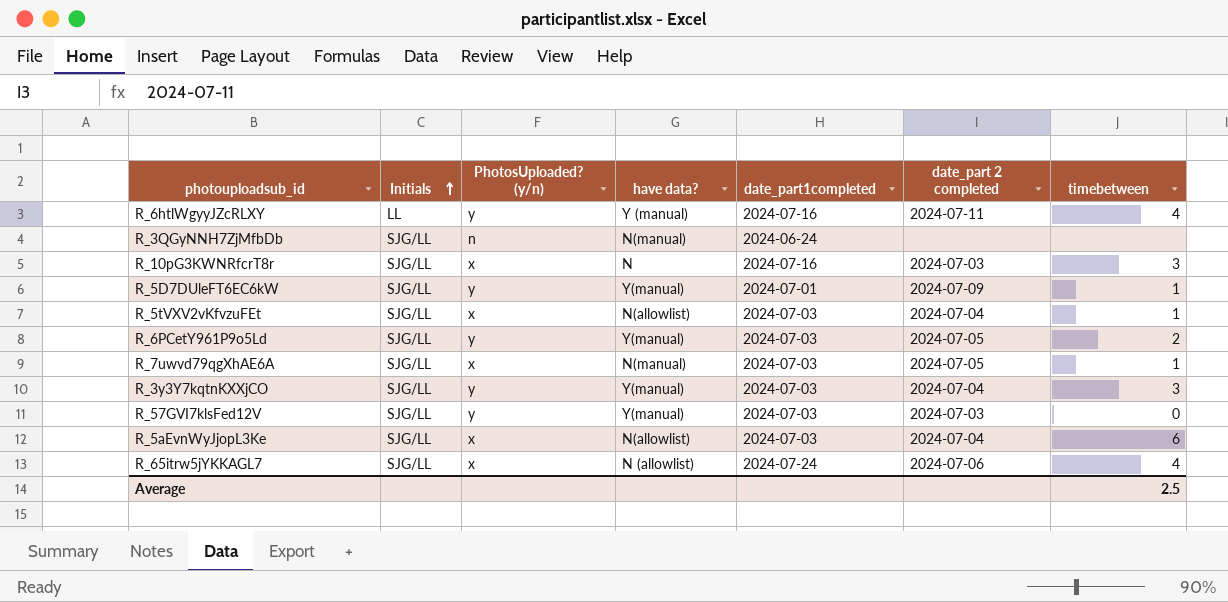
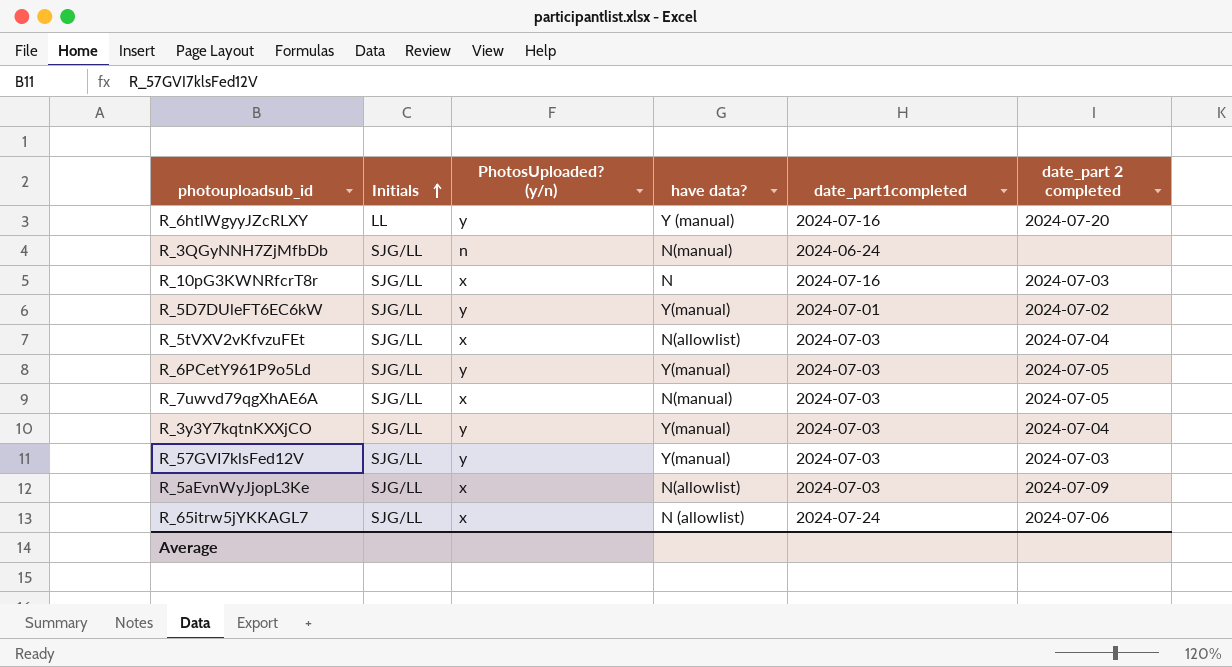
column timebetween | position: 7 -> none
R_6htlWgyyJZcRLXY | date_part 2 completed: 2024-07-11 -> 2024-07-20
R_5D7DUleFT6EC6kW | date_part 2 completed: 2024-07-09 -> 2024-07-02
R_5aEvnWyJjopL3Ke | date_part 2 completed: 2024-07-04 -> 2024-07-09

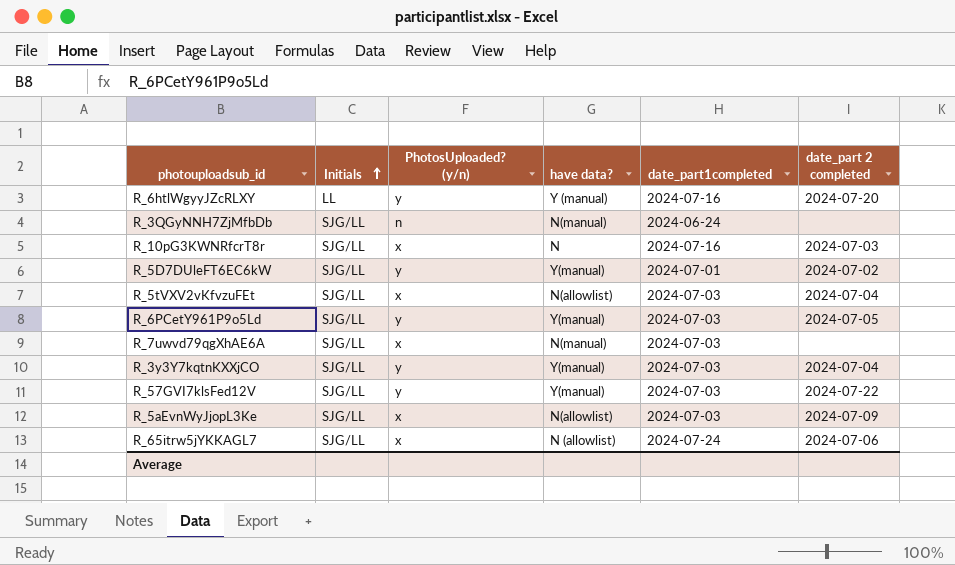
R_7uwvd79qgXhAE6A | date_part 2 completed: 2024-07-05 -> none
R_57GVI7klsFed12V | date_part 2 completed: 2024-07-03 -> 2024-07-22

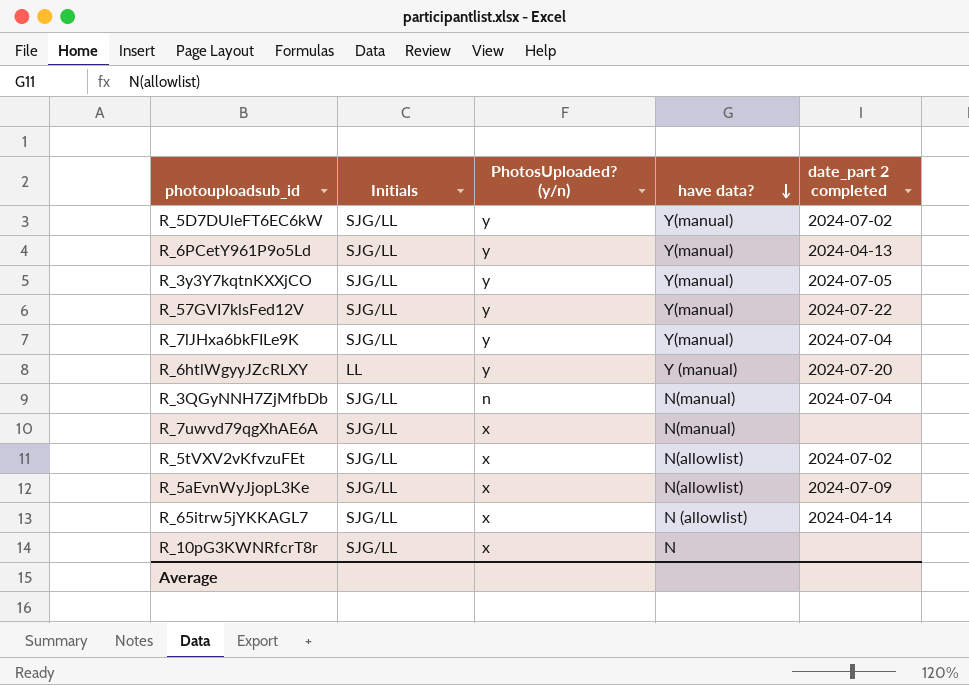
row order: Initials ascending -> have data? descending
column date_part1completed | position: 5 -> none
R_6PCetY961P9o5Ld | date_part 2 completed: 2024-07-05 -> 2024-04-13
R_3y3Y7kqtnKXXjCO | date_part 2 completed: 2024-07-04 -> 2024-07-05
row R_7lJHxa6bkFILe9K: none -> SJG/LL | y | Y(manual) | 2024-07-04
R_3QGyNNH7ZjMfbDb | date_part 2 completed: none -> 2024-07-04
R_5tVXV2vKfvzuFEt | date_part 2 completed: 2024-07-04 -> 2024-07-02
R_65itrw5jYKKAGL7 | date_part 2 completed: 2024-07-06 -> 2024-04-14
R_10pG3KWNRfcrT8r | date_part 2 completed: 2024-07-03 -> none

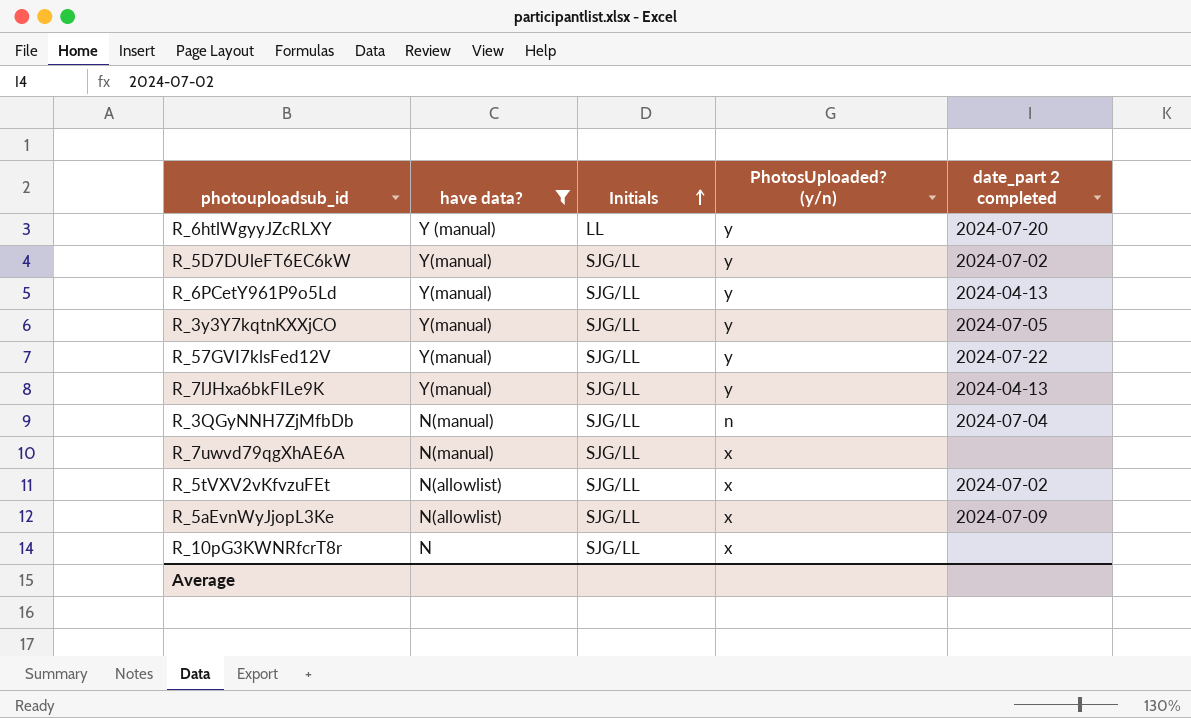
filter: none -> have data? != N (allowlist)
row order: have data? descending -> Initials ascending
column have data? | position: 4 -> 2
R_7lJHxa6bkFILe9K | date_part 2 completed: 2024-07-04 -> 2024-04-13

